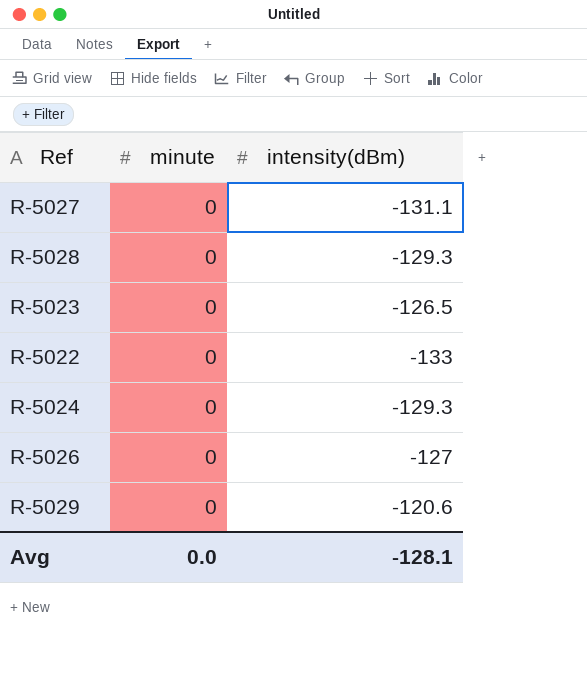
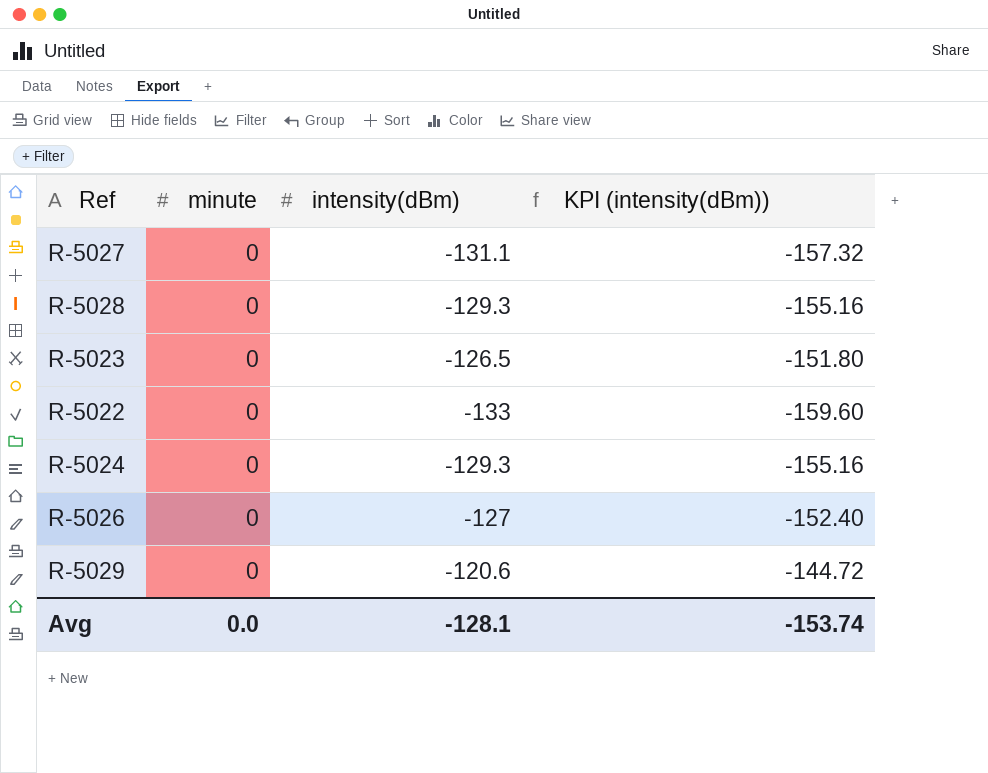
column KPI (intensity(dBm)) | formula: none -> [intensity(dBm)] * 1.2

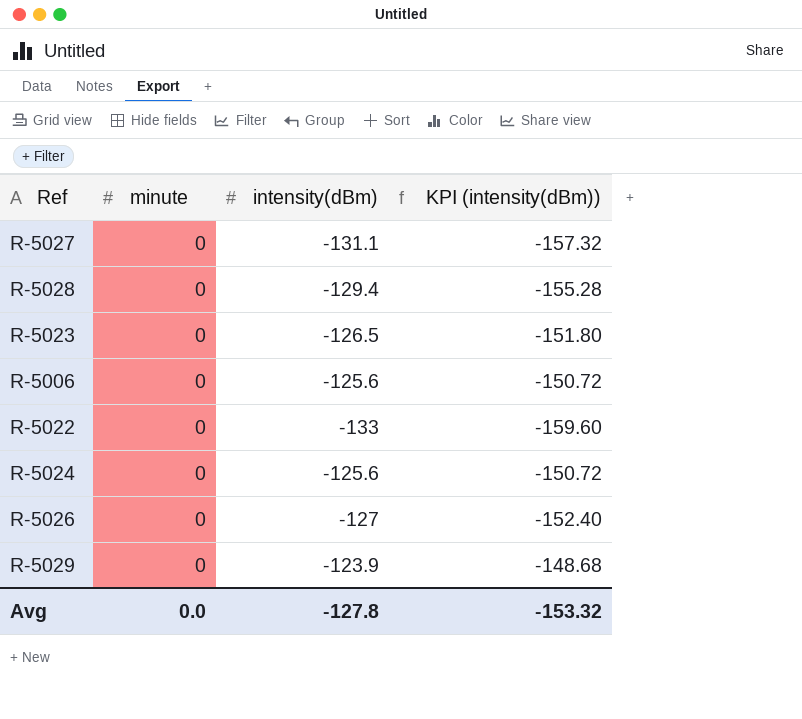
R-5028 | intensity(dBm): -129.3 -> -129.4
R-5028 | KPI (intensity(dBm)): -155.16 -> -155.28
row R-5006: none -> 0 | -125.6 | -150.72
R-5024 | intensity(dBm): -129.3 -> -125.6
R-5024 | KPI (intensity(dBm)): -155.16 -> -150.72
R-5029 | intensity(dBm): -120.6 -> -123.9
R-5029 | KPI (intensity(dBm)): -144.72 -> -148.68
Avg | intensity(dBm): -128.1 -> -127.8
Avg | KPI (intensity(dBm)): -153.74 -> -153.32

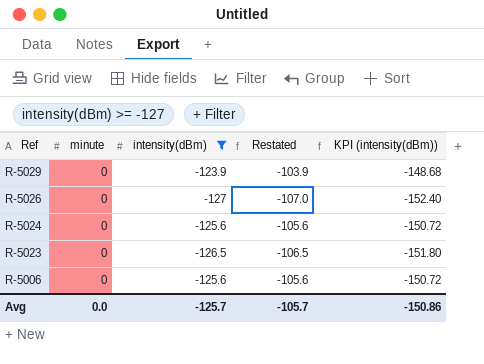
filter: none -> intensity(dBm) >= -127
row order: none -> Ref descending
column Restated | formula: none -> [intensity(dBm)] + 20
Avg | intensity(dBm): -127.8 -> -125.7
Avg | KPI (intensity(dBm)): -153.32 -> -150.86

